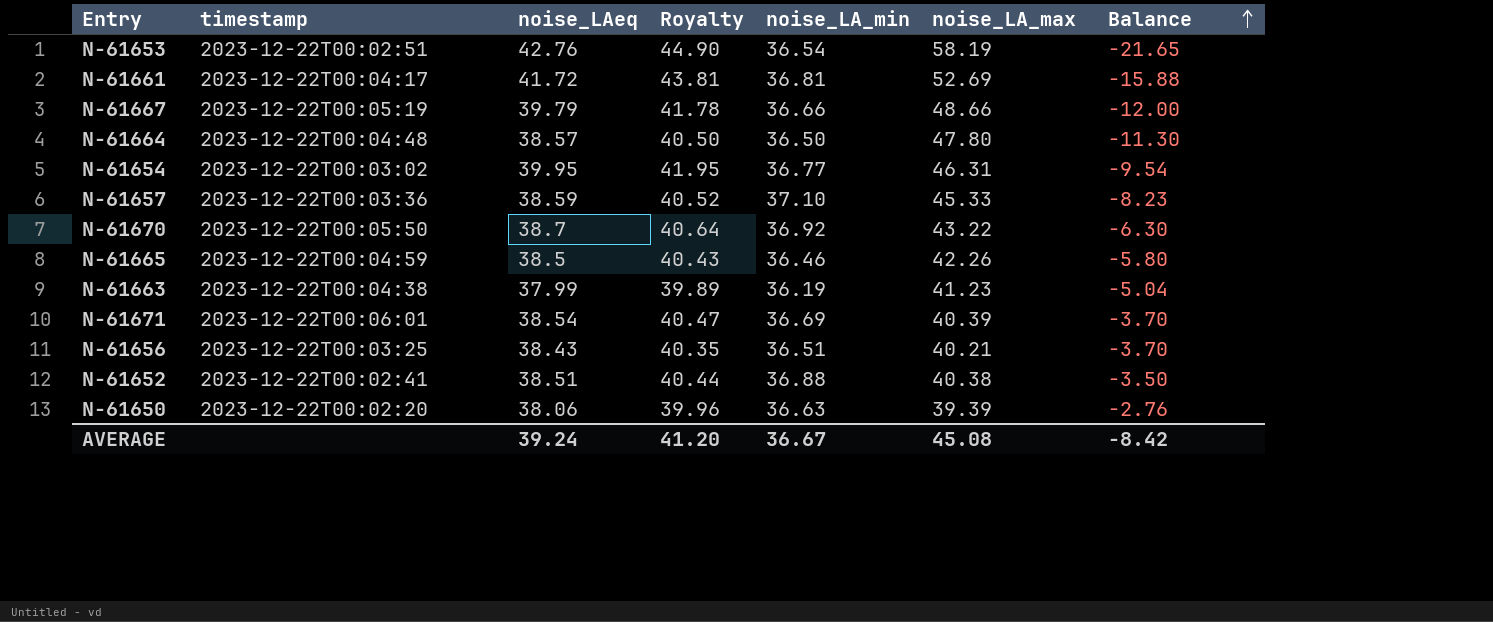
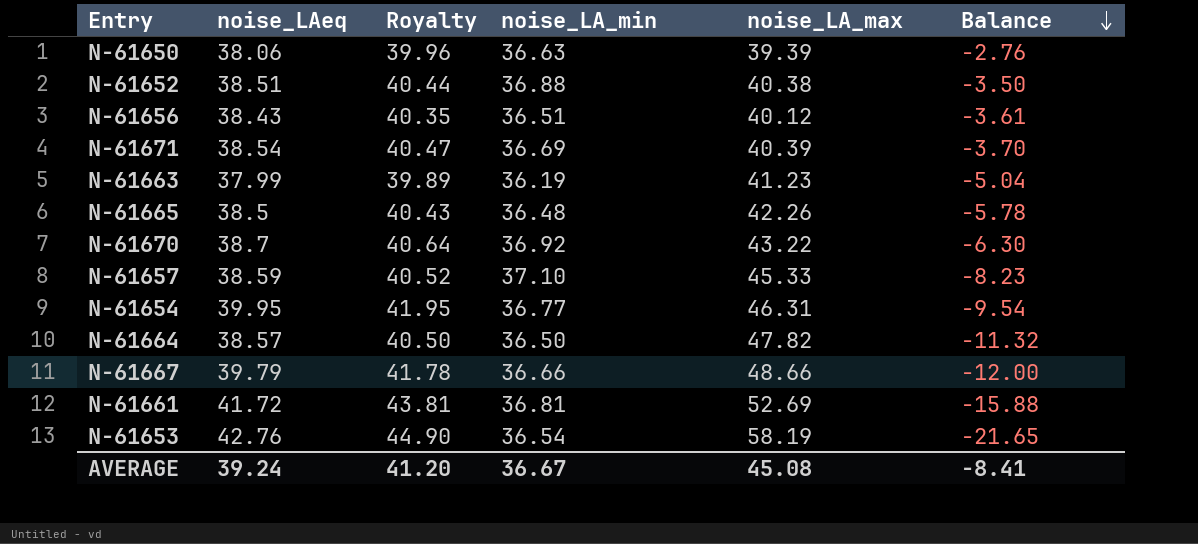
row order: Balance ascending -> Balance descending
column timestamp | position: 2 -> none
N-61656 | noise_LA_max: 40.21 -> 40.12
N-61656 | Balance: -3.70 -> -3.61
N-61665 | noise_LA_min: 36.46 -> 36.48
N-61665 | Balance: -5.80 -> -5.78
N-61664 | noise_LA_max: 47.80 -> 47.82
N-61664 | Balance: -11.30 -> -11.32
AVERAGE | Balance: -8.42 -> -8.41

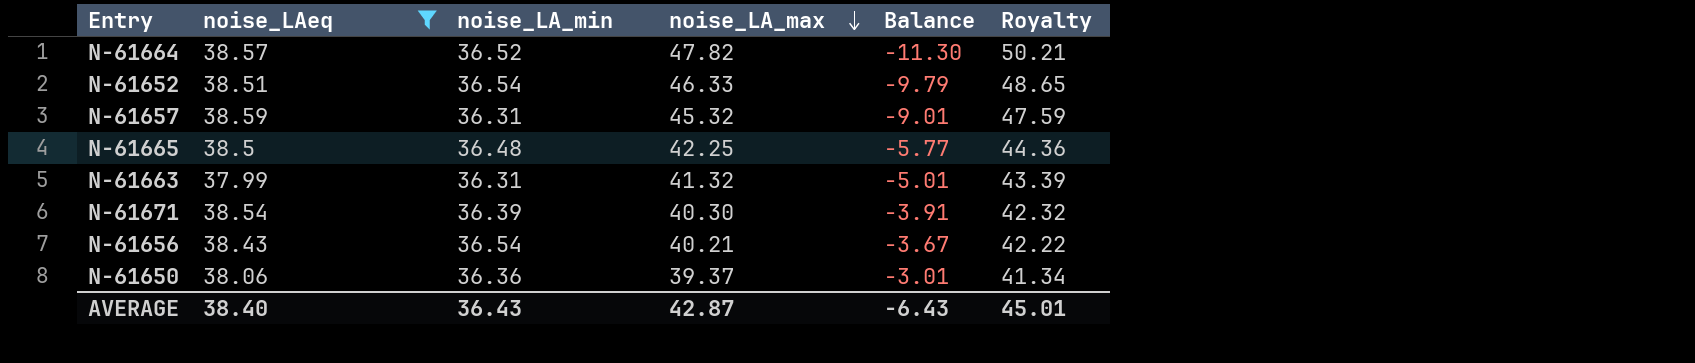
filter: none -> noise_LAeq <= 38.59
row order: Balance descending -> noise_LA_max descending
column Royalty | formula: [noise_LAeq] * 1.05 -> [noise_LA_max] * 1.05
column Royalty | position: 3 -> 6
N-61664 | noise_LA_min: 36.50 -> 36.52
N-61664 | Balance: -11.32 -> -11.30
N-61652 | noise_LA_min: 36.88 -> 36.54
N-61652 | noise_LA_max: 40.38 -> 46.33
N-61652 | Balance: -3.50 -> -9.79
N-61657 | noise_LA_min: 37.10 -> 36.31
N-61657 | noise_LA_max: 45.33 -> 45.32
N-61657 | Balance: -8.23 -> -9.01
N-61665 | noise_LA_max: 42.26 -> 42.25
N-61665 | Balance: -5.78 -> -5.77
N-61663 | noise_LA_min: 36.19 -> 36.31
N-61663 | noise_LA_max: 41.23 -> 41.32
N-61663 | Balance: -5.04 -> -5.01
N-61671 | noise_LA_min: 36.69 -> 36.39
N-61671 | noise_LA_max: 40.39 -> 40.30
N-61671 | Balance: -3.70 -> -3.91
N-61656 | noise_LA_min: 36.51 -> 36.54
N-61656 | noise_LA_max: 40.12 -> 40.21
N-61656 | Balance: -3.61 -> -3.67
N-61650 | noise_LA_min: 36.63 -> 36.36
N-61650 | noise_LA_max: 39.39 -> 39.37
N-61650 | Balance: -2.76 -> -3.01
AVERAGE | noise_LAeq: 39.24 -> 38.40
AVERAGE | noise_LA_min: 36.67 -> 36.43
AVERAGE | noise_LA_max: 45.08 -> 42.87
AVERAGE | Balance: -8.41 -> -6.43
AVERAGE | Royalty: 41.20 -> 45.01

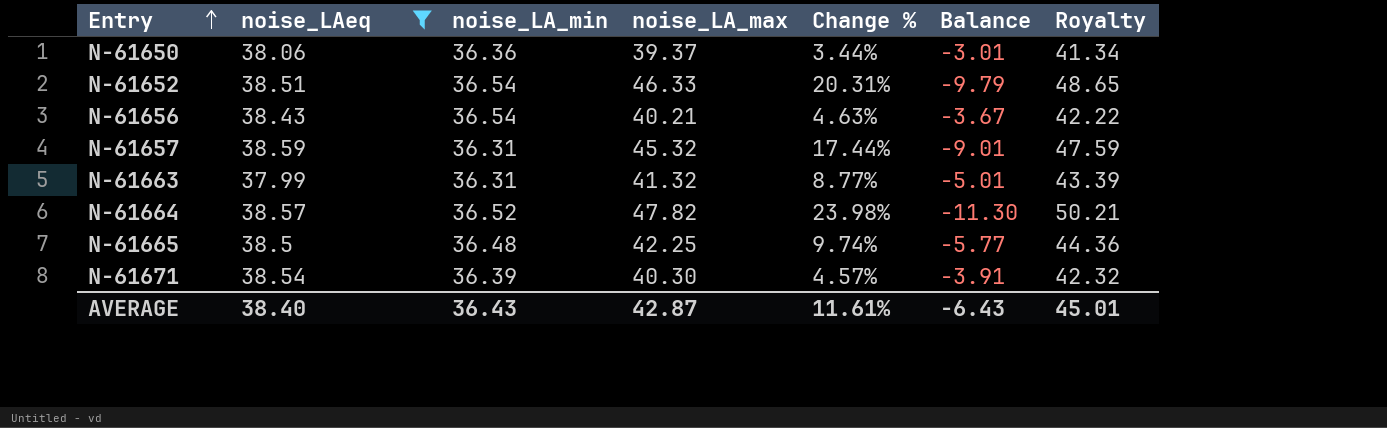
row order: noise_LA_max descending -> Entry ascending
column Change % | formula: none -> ([noise_LA_max] - [noise_LAeq]) / [noise_LAeq]

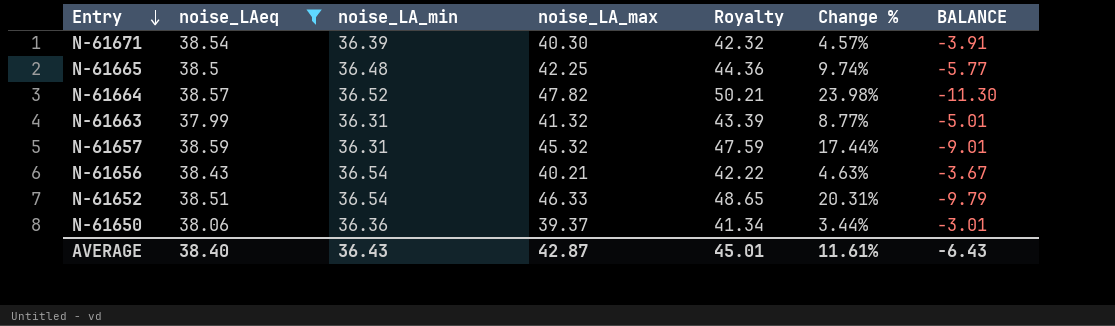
row order: Entry ascending -> Entry descending
column Royalty | position: 7 -> 5
column name: Balance -> BALANCE

